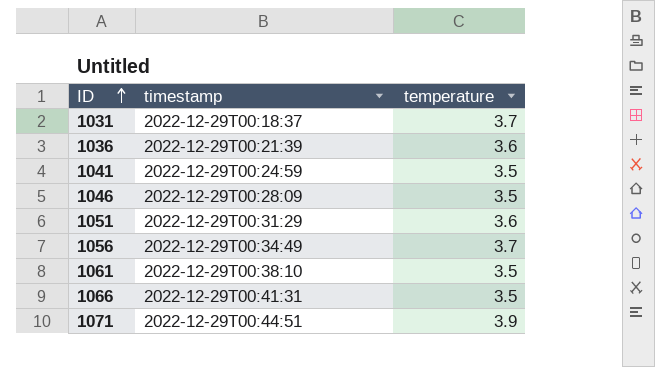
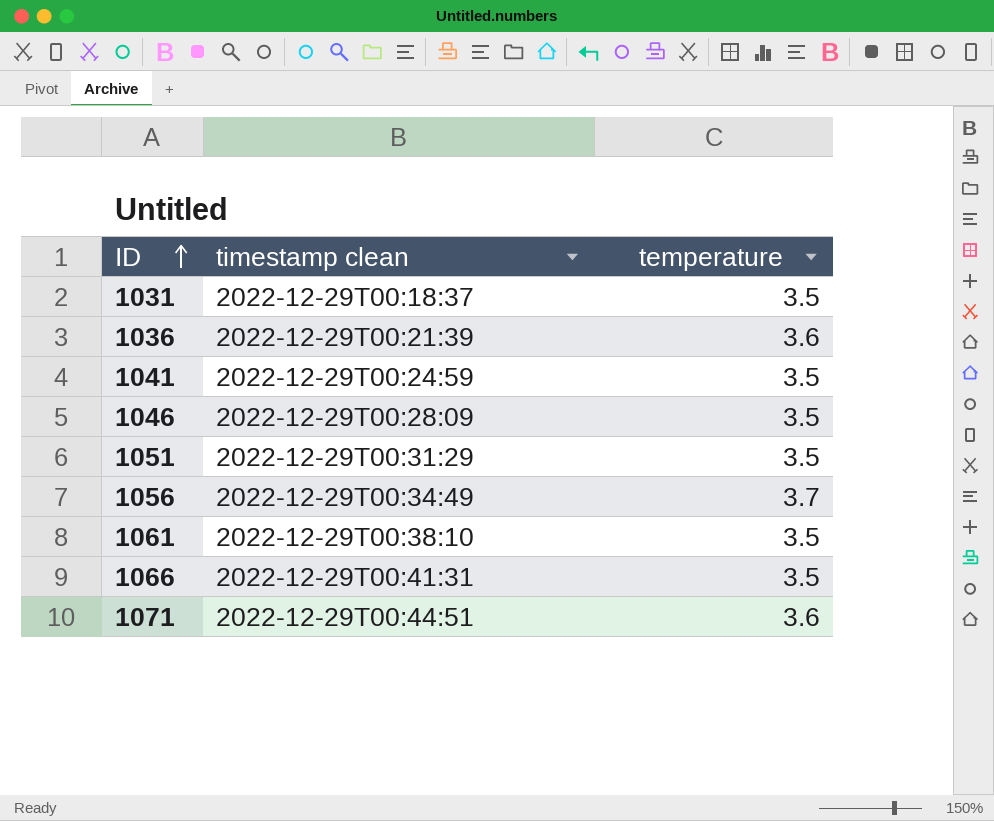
column name: timestamp -> timestamp clean
1031 | temperature: 3.7 -> 3.5
1051 | temperature: 3.6 -> 3.5
1071 | temperature: 3.9 -> 3.6

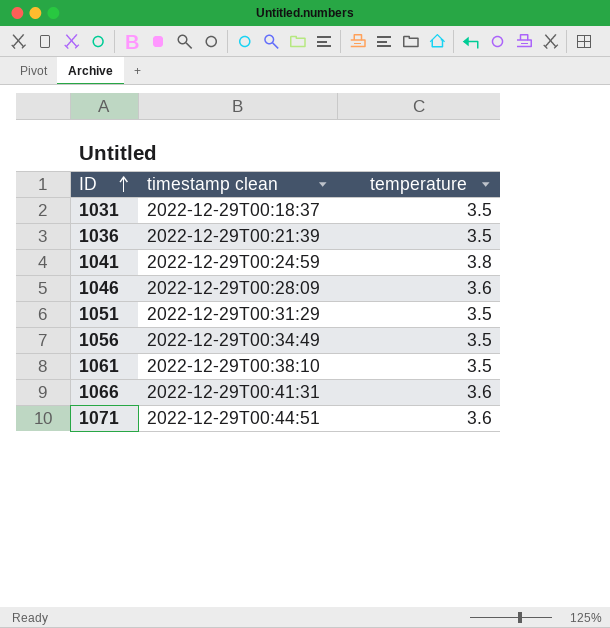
1036 | temperature: 3.6 -> 3.5
1041 | temperature: 3.5 -> 3.8
1046 | temperature: 3.5 -> 3.6
1056 | temperature: 3.7 -> 3.5
1066 | temperature: 3.5 -> 3.6

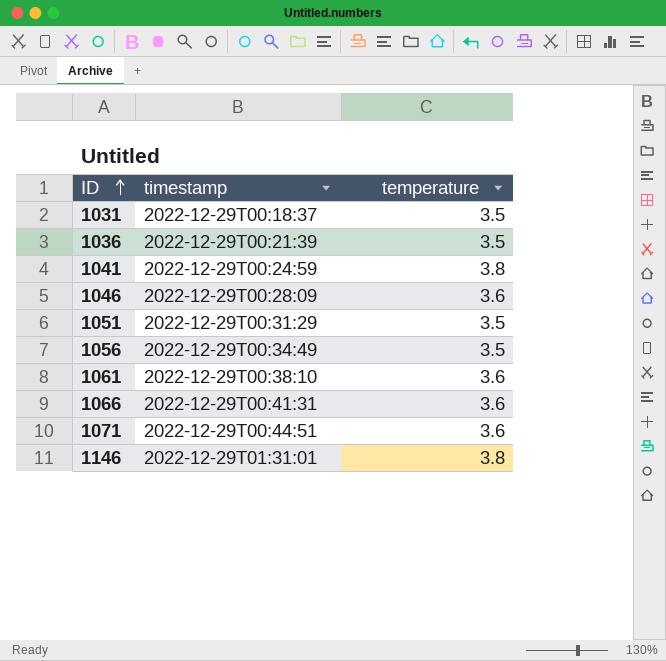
column name: timestamp clean -> timestamp
1061 | temperature: 3.5 -> 3.6
row 1146: none -> 2022-12-29T01:31:01 | 3.8

